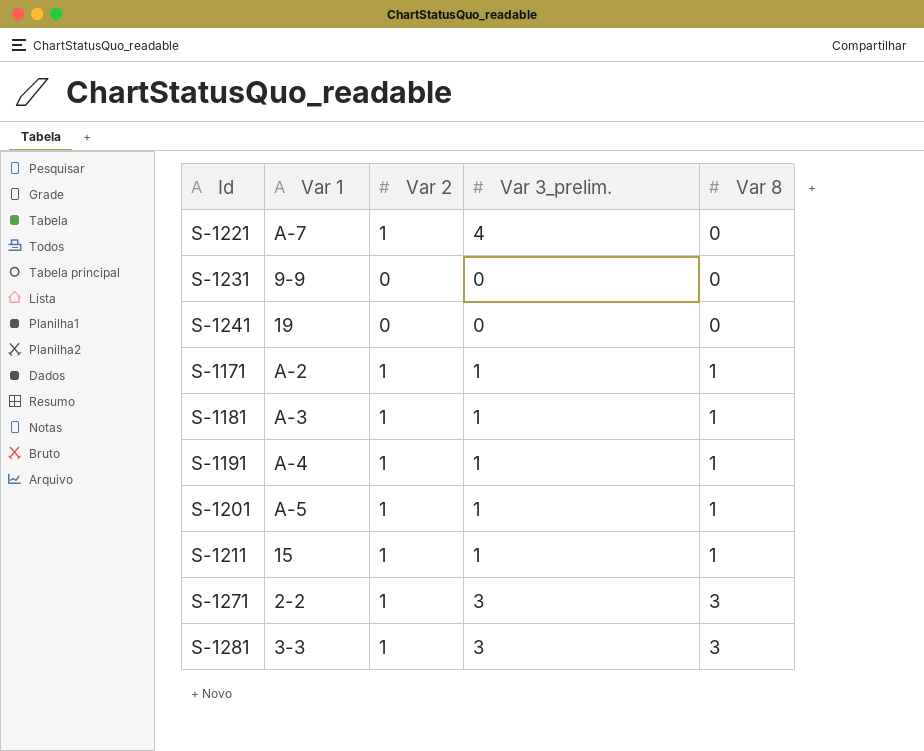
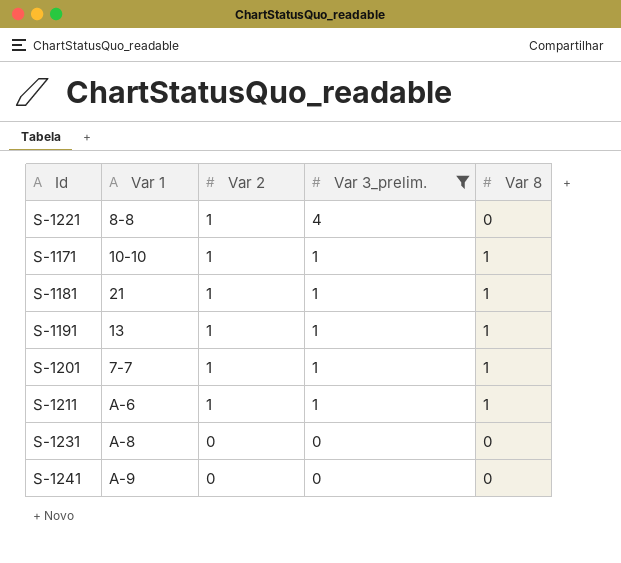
filter: none -> Var 3_prelim. != 3
row order: Var 8 ascending -> Var 2 descending
S-1221 | Var 1: A-7 -> 8-8
S-1171 | Var 1: A-2 -> 10-10
S-1181 | Var 1: A-3 -> 21
S-1191 | Var 1: A-4 -> 13
S-1201 | Var 1: A-5 -> 7-7
S-1211 | Var 1: 15 -> A-6
S-1231 | Var 1: 9-9 -> A-8
S-1241 | Var 1: 19 -> A-9

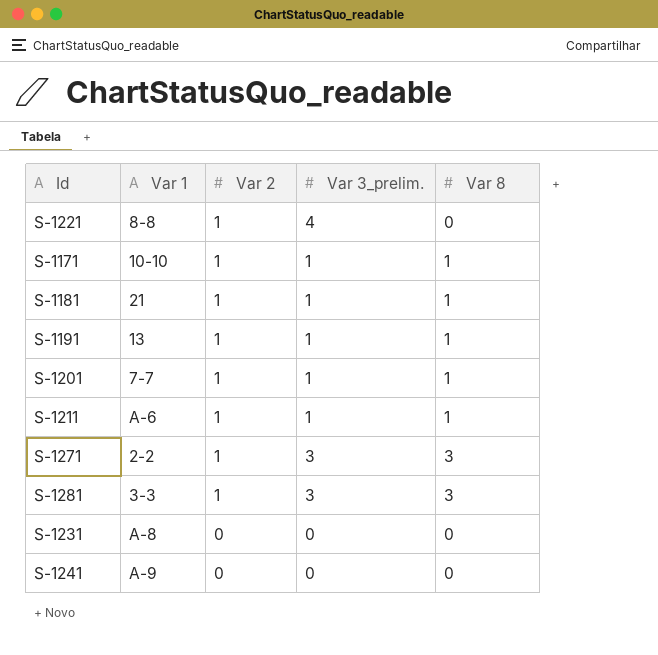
filter: Var 3_prelim. != 3 -> none

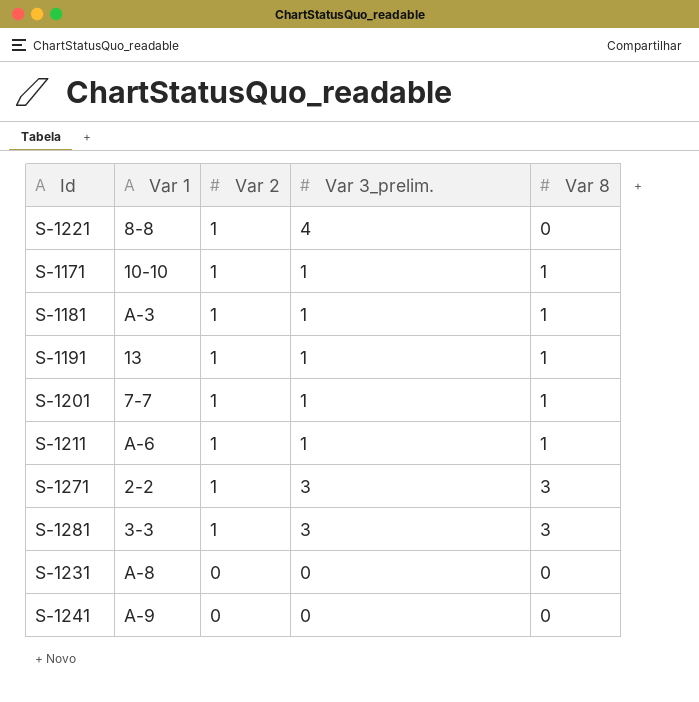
S-1181 | Var 1: 21 -> A-3

